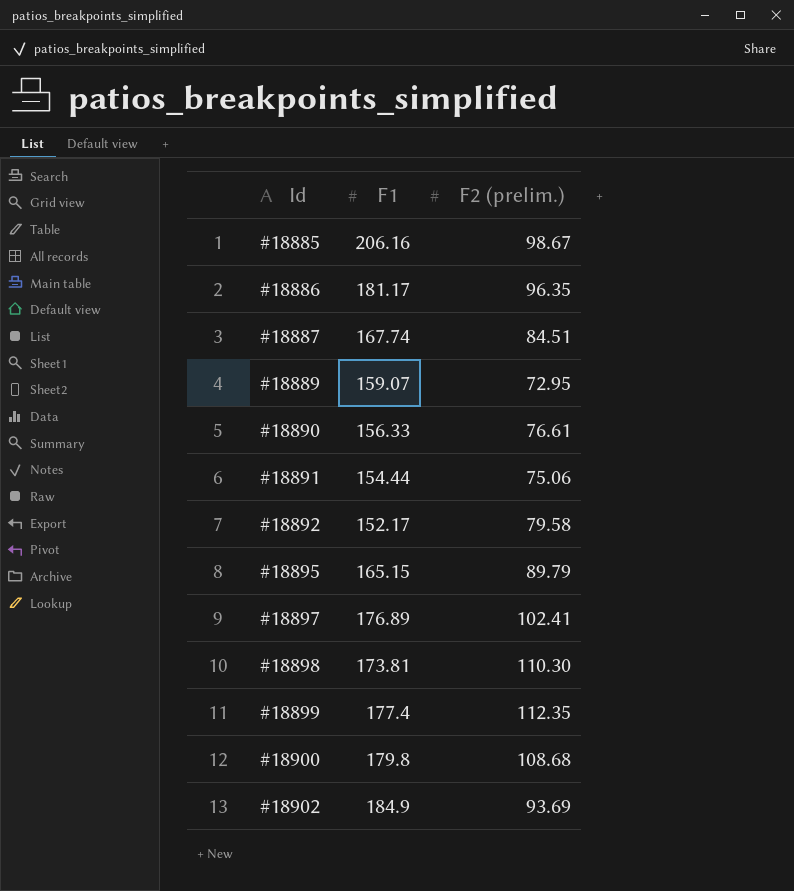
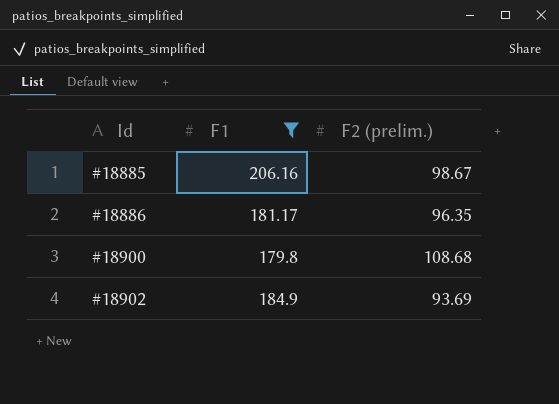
filter: none -> F1 >= 179.8

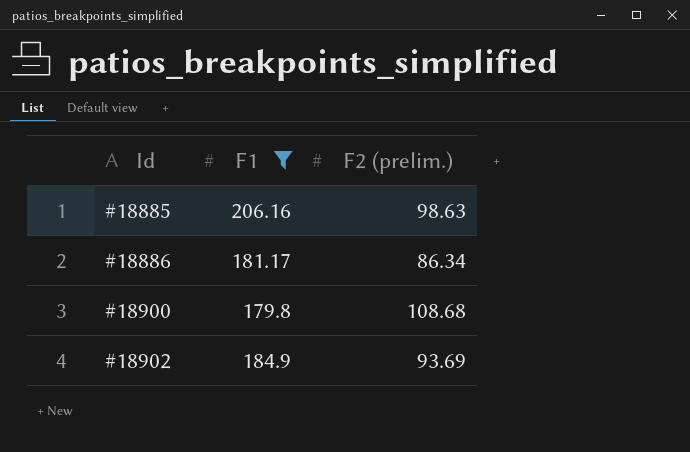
#18885 | F2 (prelim.): 98.67 -> 98.63
#18886 | F2 (prelim.): 96.35 -> 86.34

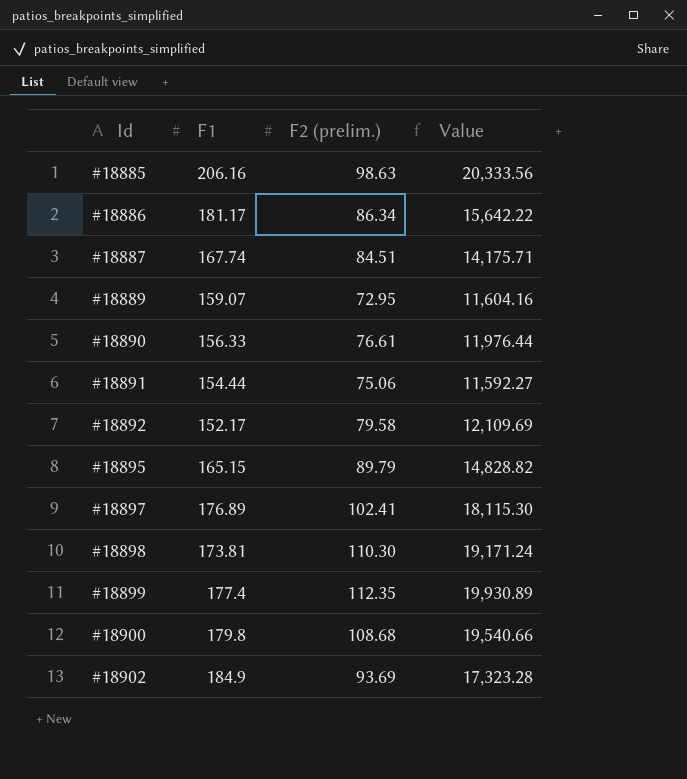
filter: F1 >= 179.8 -> none
column Value | formula: none -> [F1] * [F2 (prelim.)]

